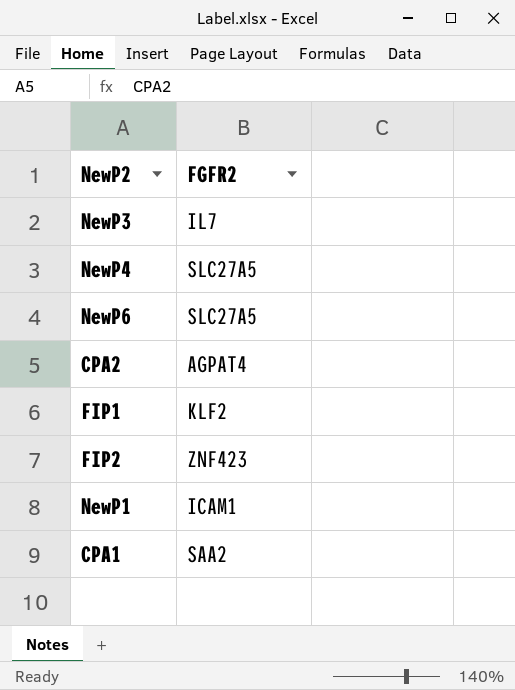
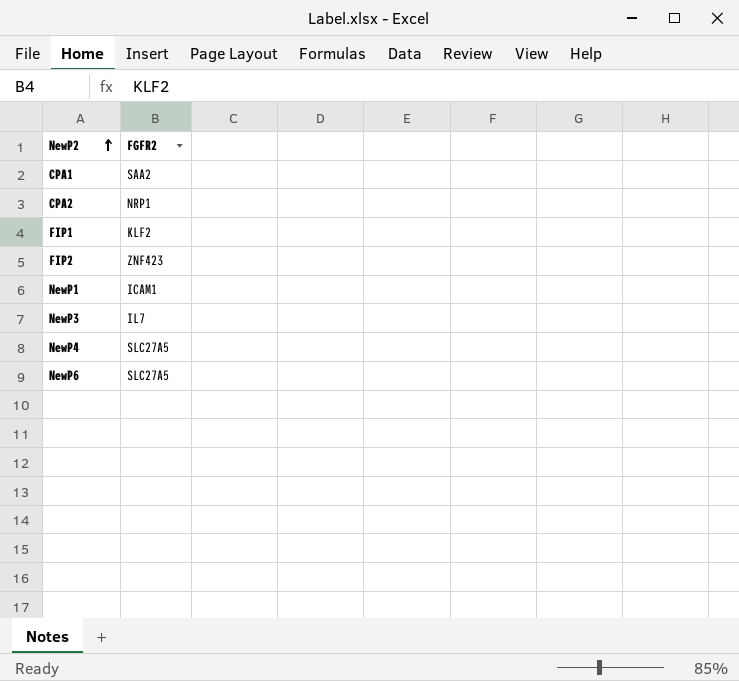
row order: none -> NewP2 ascending
CPA2 | FGFR2: AGPAT4 -> NRP1

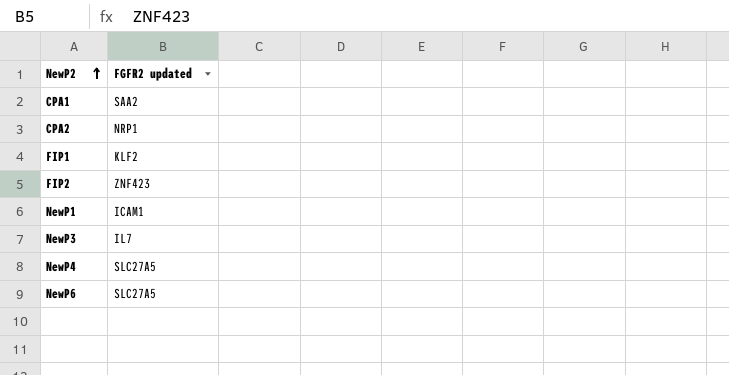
column name: FGFR2 -> FGFR2 updated

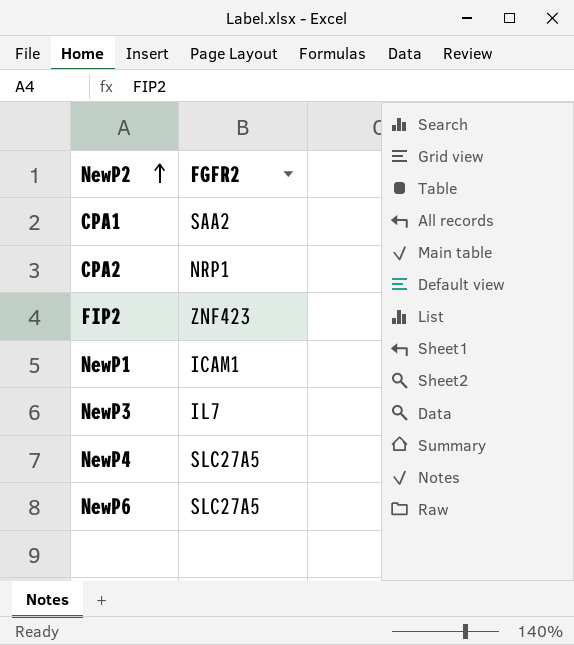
column name: FGFR2 updated -> FGFR2
row FIP1: KLF2 -> none

